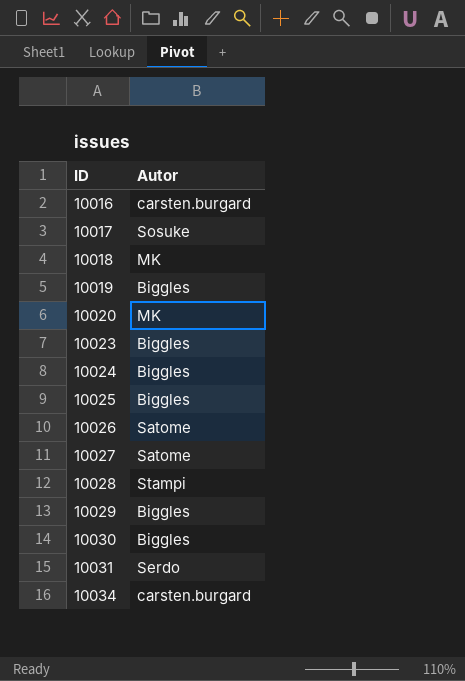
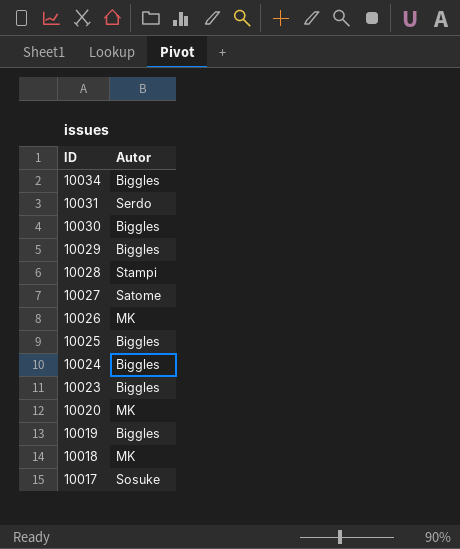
row order: ID ascending -> ID descending
row 10016: carsten.burgard -> none
10034 | Autor: carsten.burgard -> Biggles
10026 | Autor: Satome -> MK

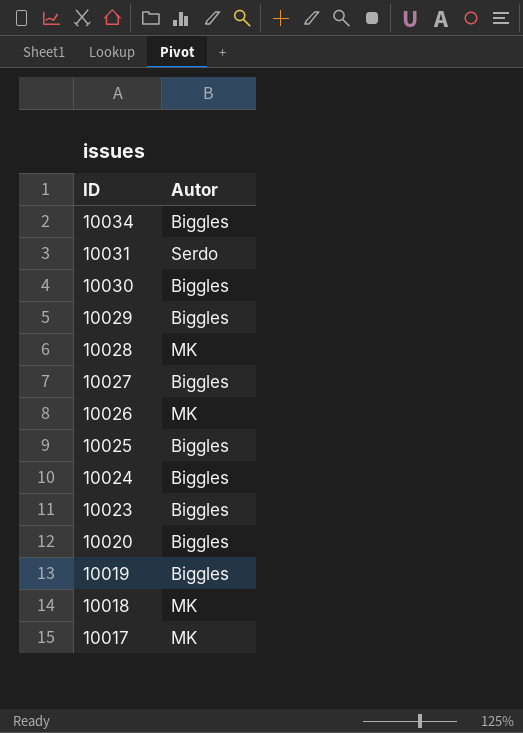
10028 | Autor: Stampi -> MK
10027 | Autor: Satome -> Biggles
10020 | Autor: MK -> Biggles
10017 | Autor: Sosuke -> MK

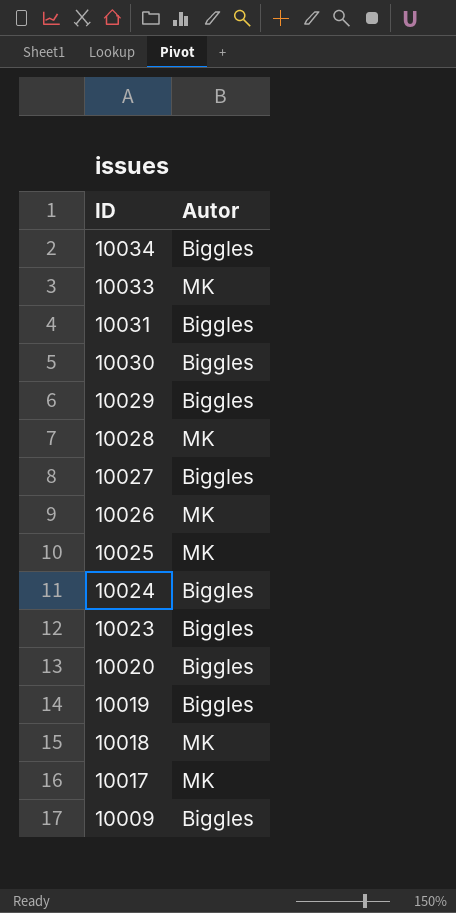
row 10033: none -> MK
10031 | Autor: Serdo -> Biggles
10025 | Autor: Biggles -> MK
row 10009: none -> Biggles

